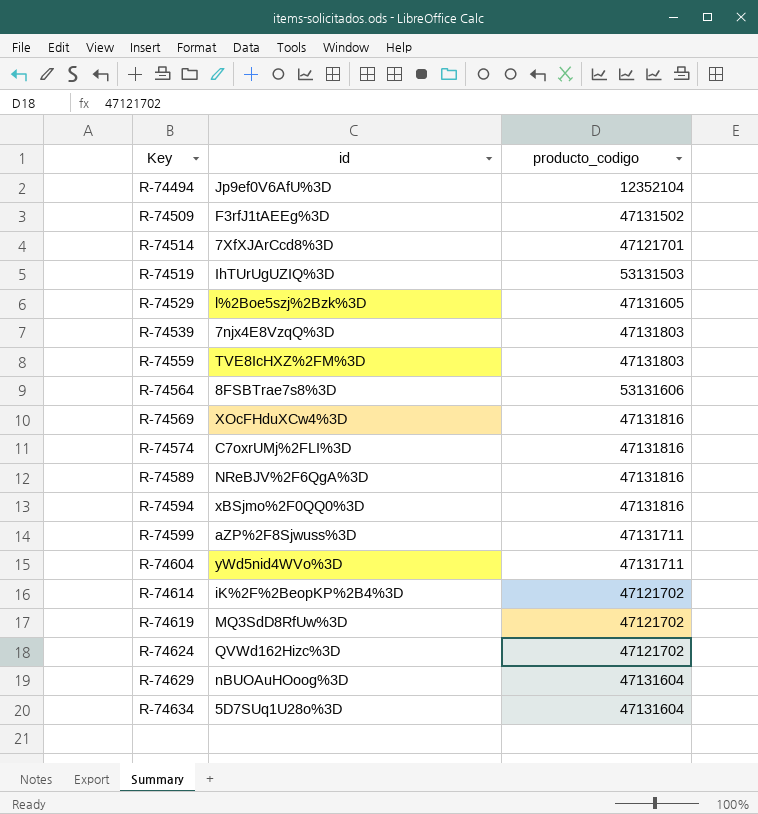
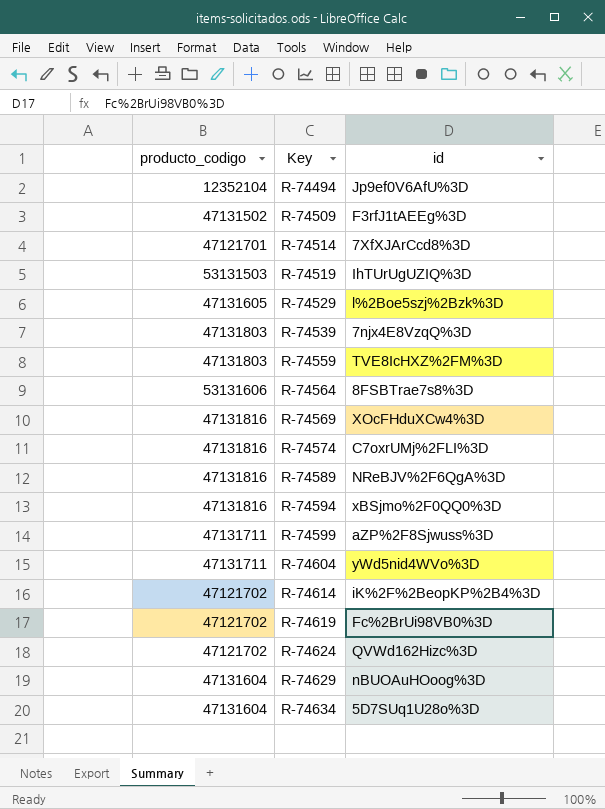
column producto_codigo | position: 3 -> 1
R-74619 | id: MQ3SdD8RfUw%3D -> Fc%2BrUi98VB0%3D

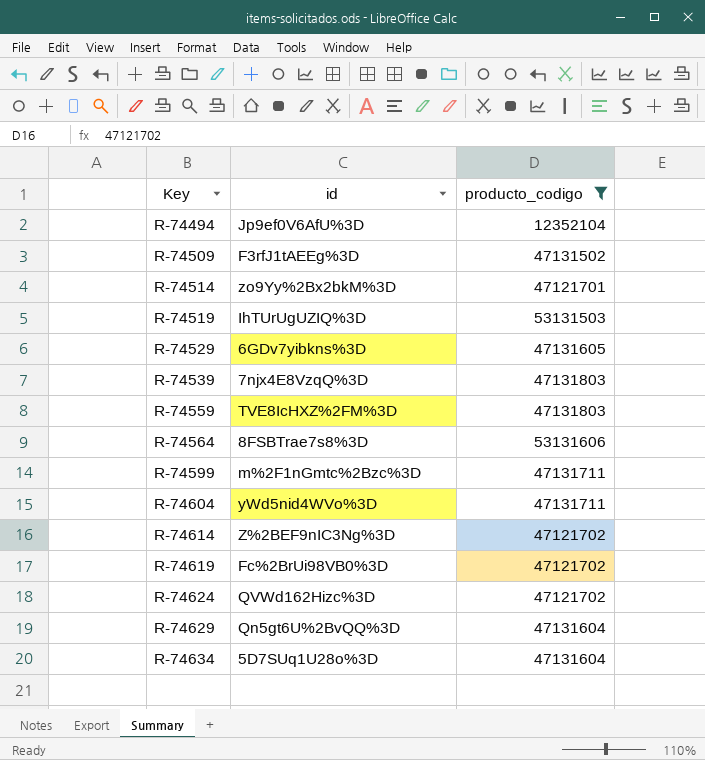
filter: none -> producto_codigo != 47131816
column producto_codigo | position: 1 -> 3
R-74514 | id: 7XfXJArCcd8%3D -> zo9Yy%2Bx2bkM%3D
R-74529 | id: l%2Boe5szj%2Bzk%3D -> 6GDv7yibkns%3D
R-74599 | id: aZP%2F8Sjwuss%3D -> m%2F1nGmtc%2Bzc%3D
R-74614 | id: iK%2F%2BeopKP%2B4%3D -> Z%2BEF9nIC3Ng%3D
R-74629 | id: nBUOAuHOoog%3D -> Qn5gt6U%2BvQQ%3D

